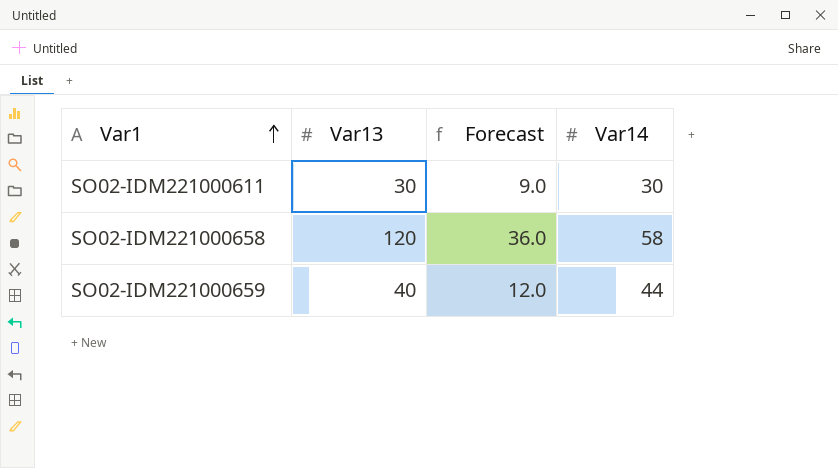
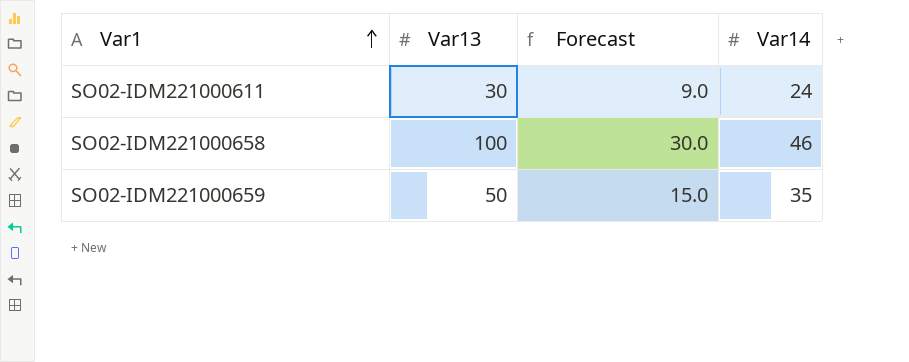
SO02-IDM221000611 | Var14: 30 -> 24
SO02-IDM221000658 | Var13: 120 -> 100
SO02-IDM221000658 | Forecast: 36.0 -> 30.0
SO02-IDM221000658 | Var14: 58 -> 46
SO02-IDM221000659 | Var13: 40 -> 50
SO02-IDM221000659 | Forecast: 12.0 -> 15.0
SO02-IDM221000659 | Var14: 44 -> 35

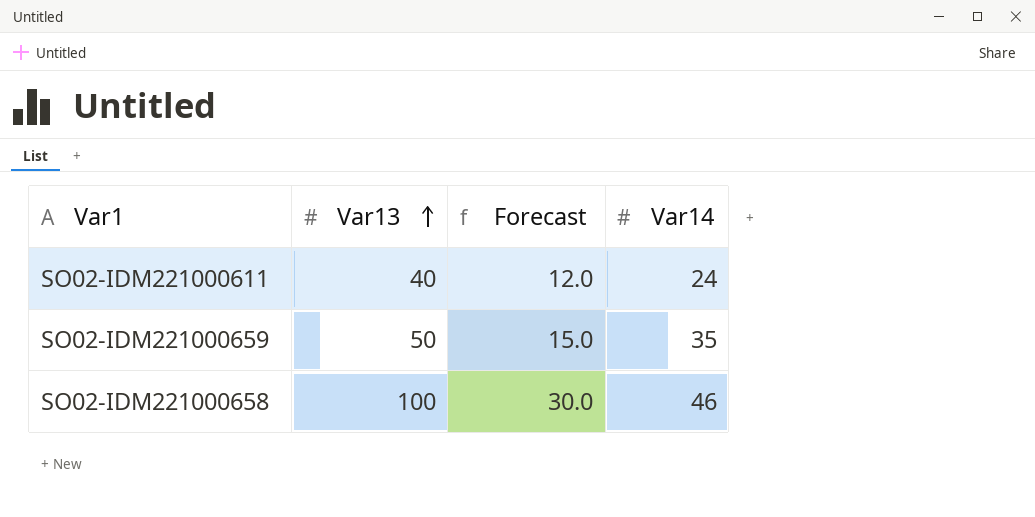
row order: Var1 ascending -> Var13 ascending
SO02-IDM221000611 | Var13: 30 -> 40
SO02-IDM221000611 | Forecast: 9.0 -> 12.0

